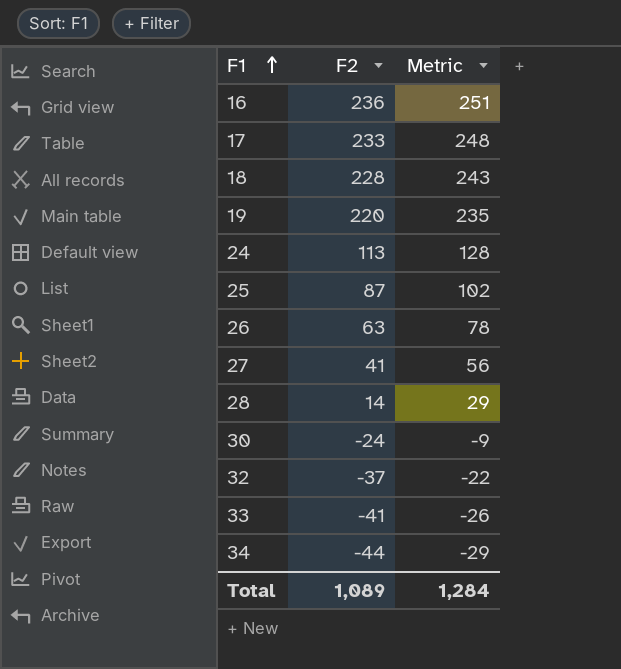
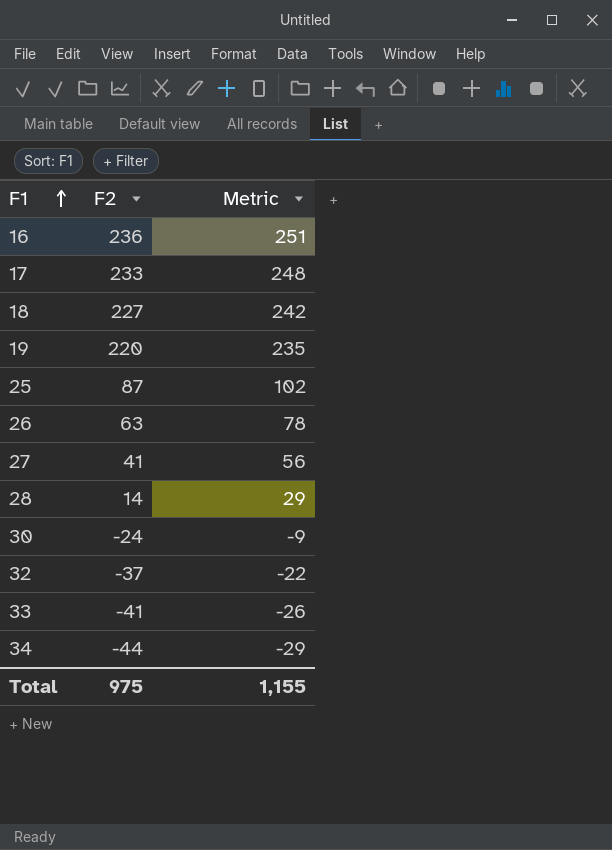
row 24: 113 | 128 -> none
18 | F2: 228 -> 227
18 | Metric: 243 -> 242
Total | F2: 1,089 -> 975
Total | Metric: 1,284 -> 1,155

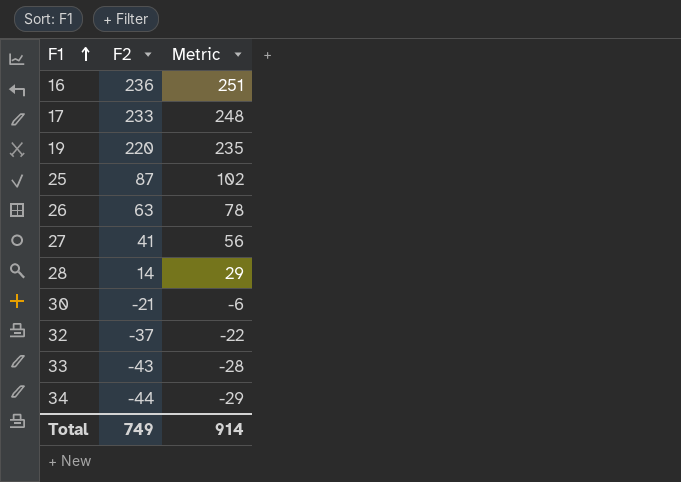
row 18: 227 | 242 -> none
30 | F2: -24 -> -21
30 | Metric: -9 -> -6
33 | F2: -41 -> -43
33 | Metric: -26 -> -28
Total | F2: 975 -> 749
Total | Metric: 1,155 -> 914

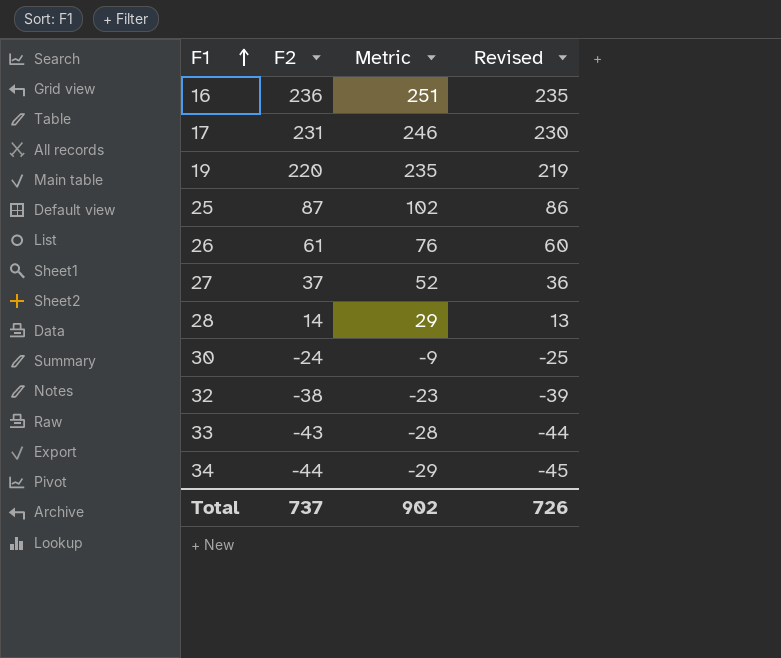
column Revised | formula: none -> [F2] - 1
17 | F2: 233 -> 231
17 | Metric: 248 -> 246
26 | F2: 63 -> 61
26 | Metric: 78 -> 76
27 | F2: 41 -> 37
27 | Metric: 56 -> 52
30 | F2: -21 -> -24
30 | Metric: -6 -> -9
32 | F2: -37 -> -38
32 | Metric: -22 -> -23
Total | F2: 749 -> 737
Total | Metric: 914 -> 902

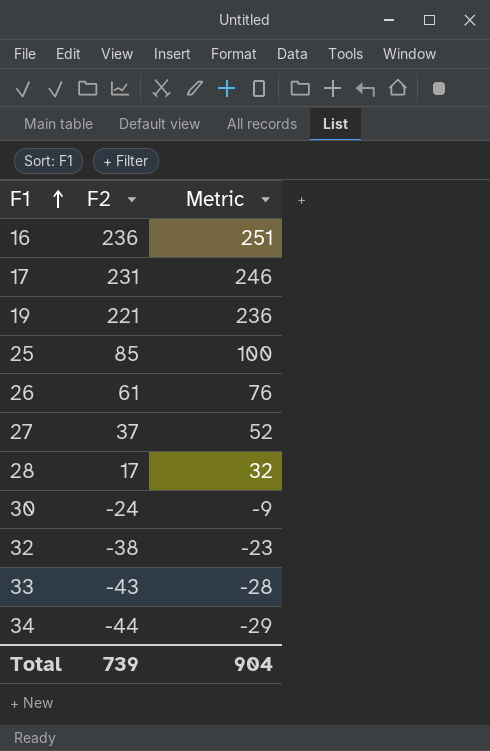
column Revised | formula: [F2] - 1 -> none
19 | F2: 220 -> 221
19 | Metric: 235 -> 236
25 | F2: 87 -> 85
25 | Metric: 102 -> 100
28 | F2: 14 -> 17
28 | Metric: 29 -> 32
Total | F2: 737 -> 739
Total | Metric: 902 -> 904

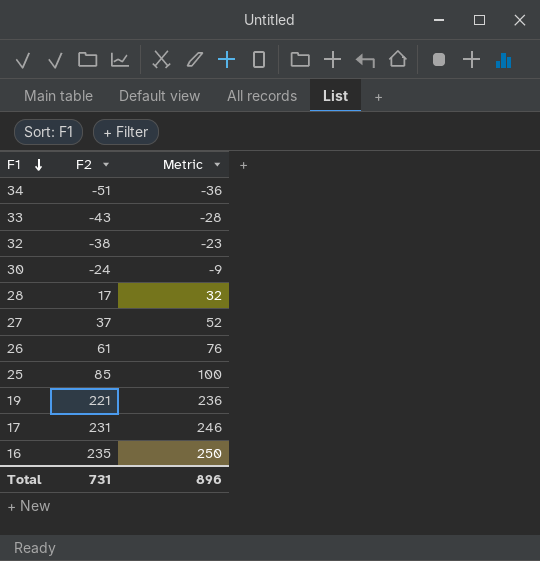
row order: F1 ascending -> F1 descending
34 | F2: -44 -> -51
34 | Metric: -29 -> -36
16 | F2: 236 -> 235
16 | Metric: 251 -> 250
Total | F2: 739 -> 731
Total | Metric: 904 -> 896

